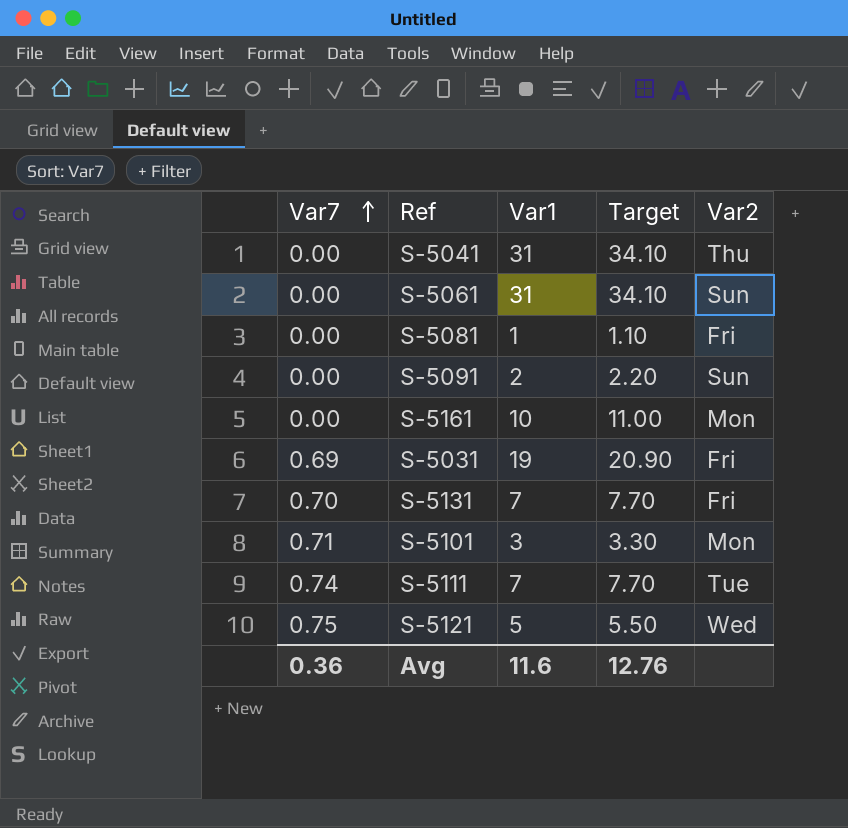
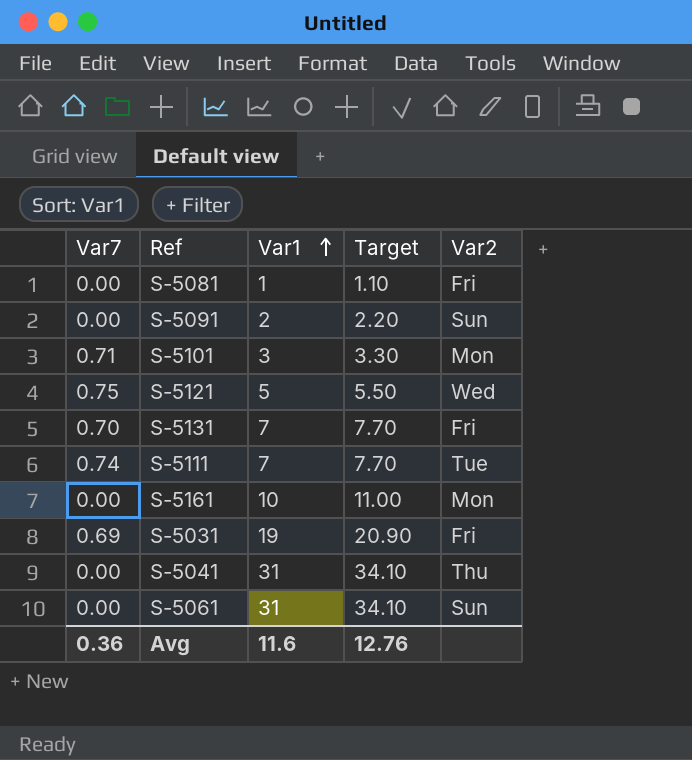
row order: Var7 ascending -> Var1 ascending

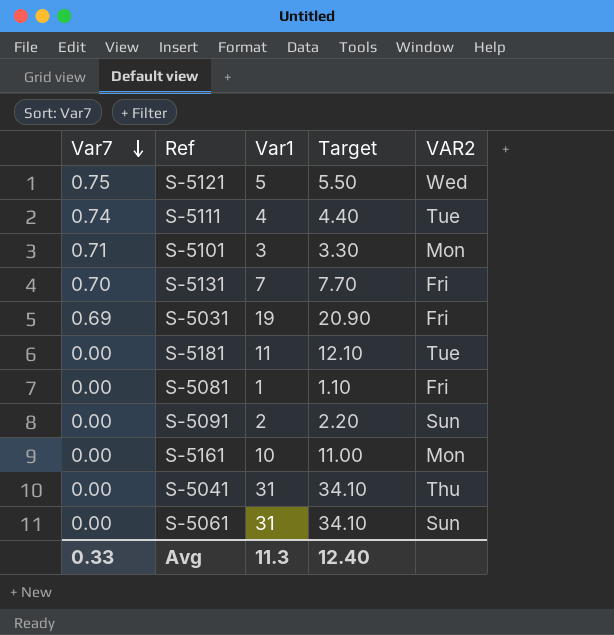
row order: Var1 ascending -> Var7 descending
column name: Var2 -> VAR2
S-5111 | Var1: 7 -> 4
S-5111 | Target: 7.70 -> 4.40
row S-5181: none -> 0.00 | 11 | 12.10 | Tue
Avg | Var7: 0.36 -> 0.33
Avg | Var1: 11.6 -> 11.3
Avg | Target: 12.76 -> 12.40

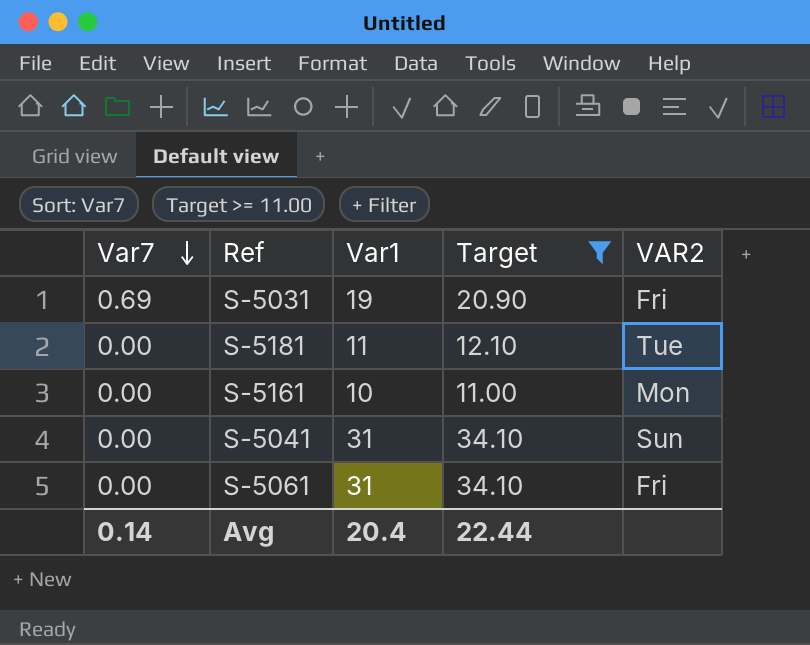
filter: none -> Target >= 11.00
S-5041 | VAR2: Thu -> Sun
S-5061 | VAR2: Sun -> Fri
Avg | Var7: 0.33 -> 0.14
Avg | Var1: 11.3 -> 20.4
Avg | Target: 12.40 -> 22.44

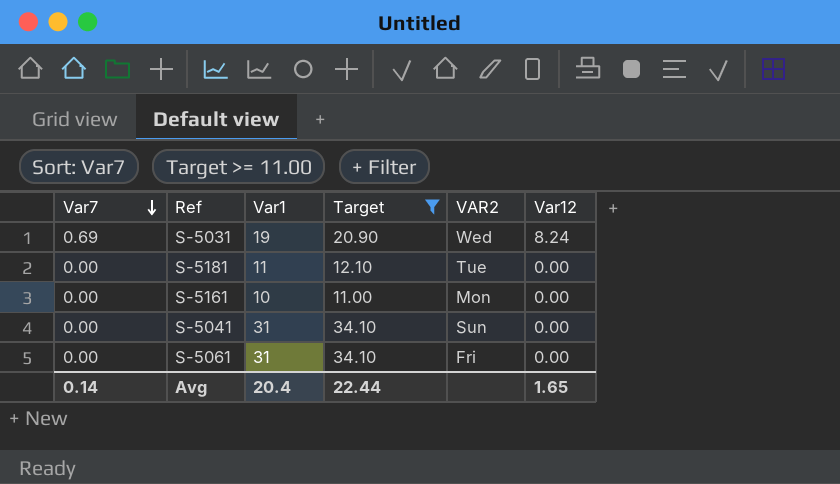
column Var12 | position: none -> 6
S-5031 | VAR2: Fri -> Wed

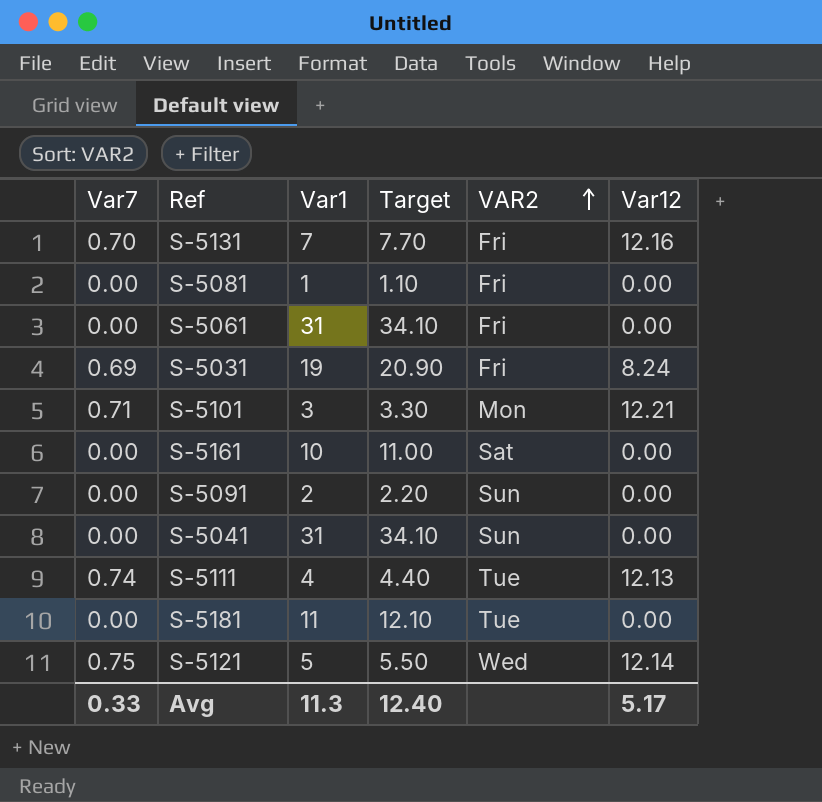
filter: Target >= 11.00 -> none
row order: Var7 descending -> VAR2 ascending
S-5031 | VAR2: Wed -> Fri
S-5161 | VAR2: Mon -> Sat
Avg | Var7: 0.14 -> 0.33
Avg | Var1: 20.4 -> 11.3
Avg | Target: 22.44 -> 12.40
Avg | Var12: 1.65 -> 5.17

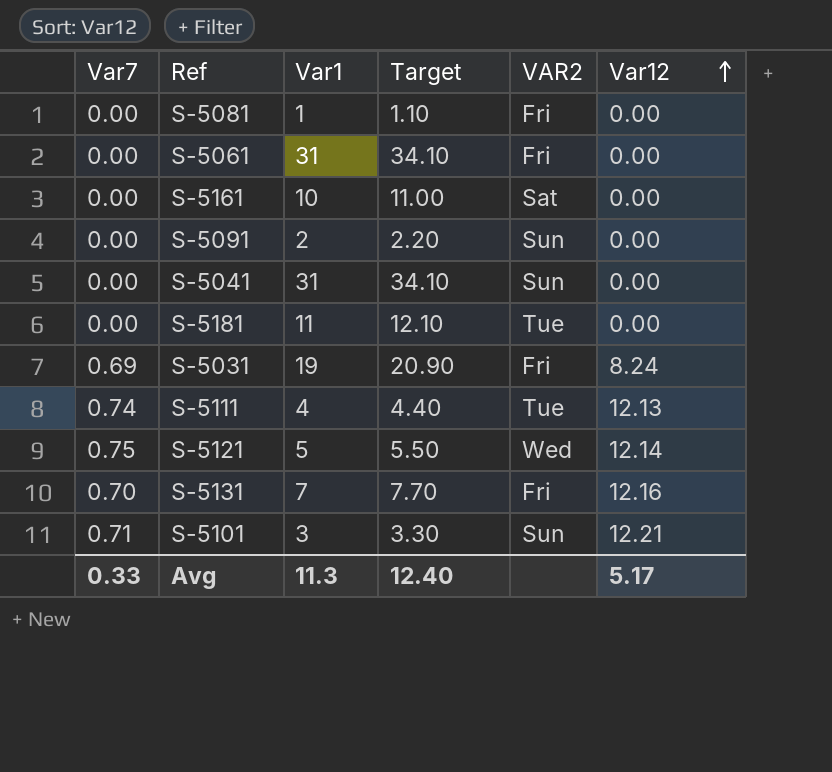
row order: VAR2 ascending -> Var12 ascending
S-5101 | VAR2: Mon -> Sun

